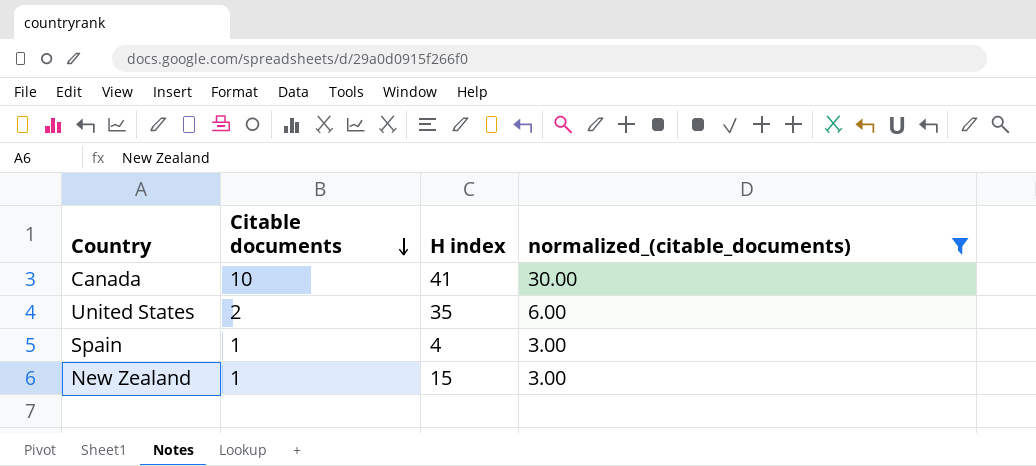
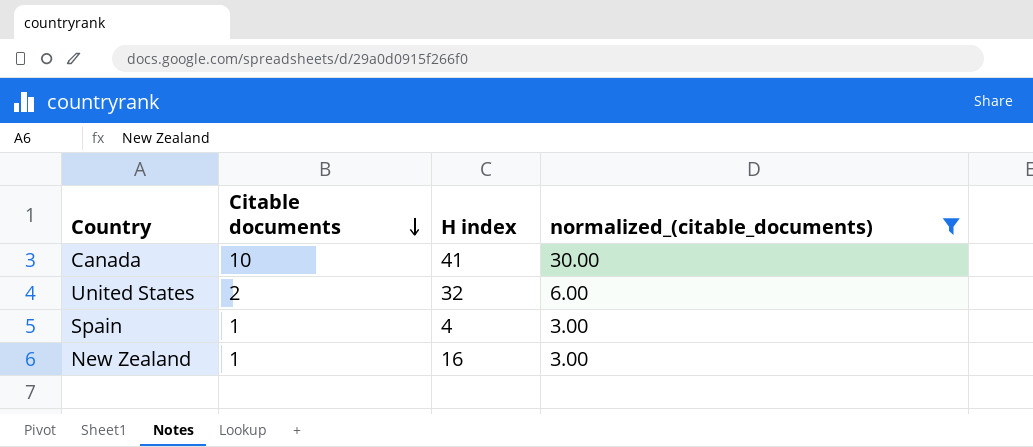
United States | H index: 35 -> 32
New Zealand | H index: 15 -> 16

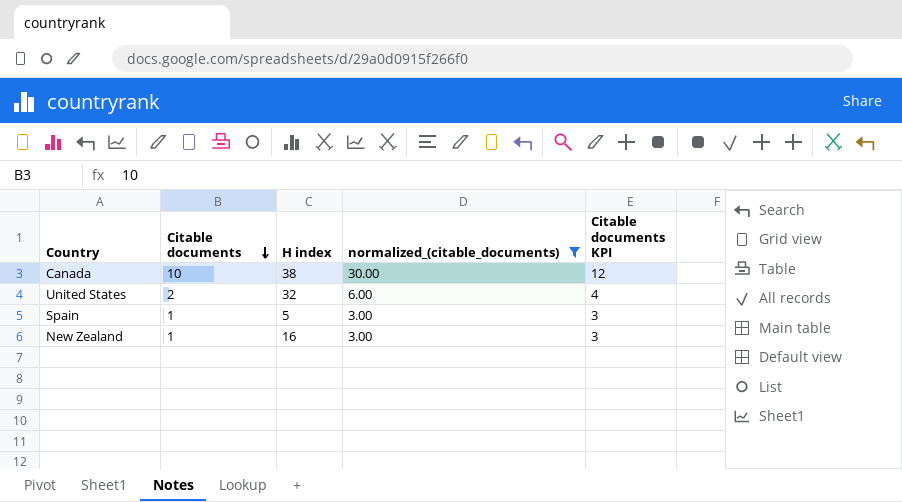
column Citable documents KPI | formula: none -> [Citable documents] + 2
Canada | H index: 41 -> 38
Spain | H index: 4 -> 5

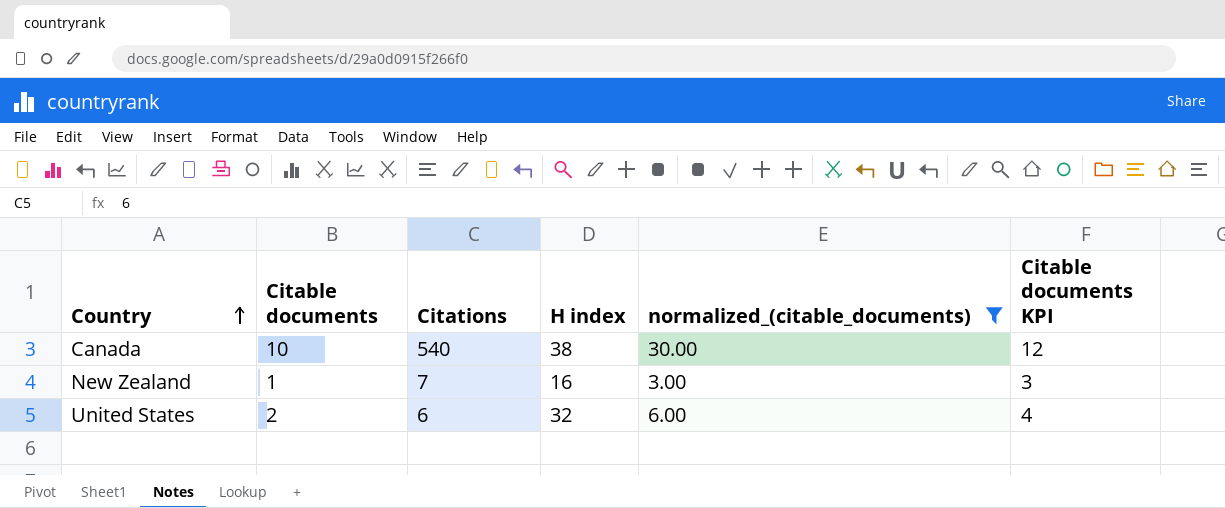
row order: Citable documents descending -> Country ascending
column Citations | position: none -> 3
row Spain: 1 | 5 | 3.00 | 3 -> none

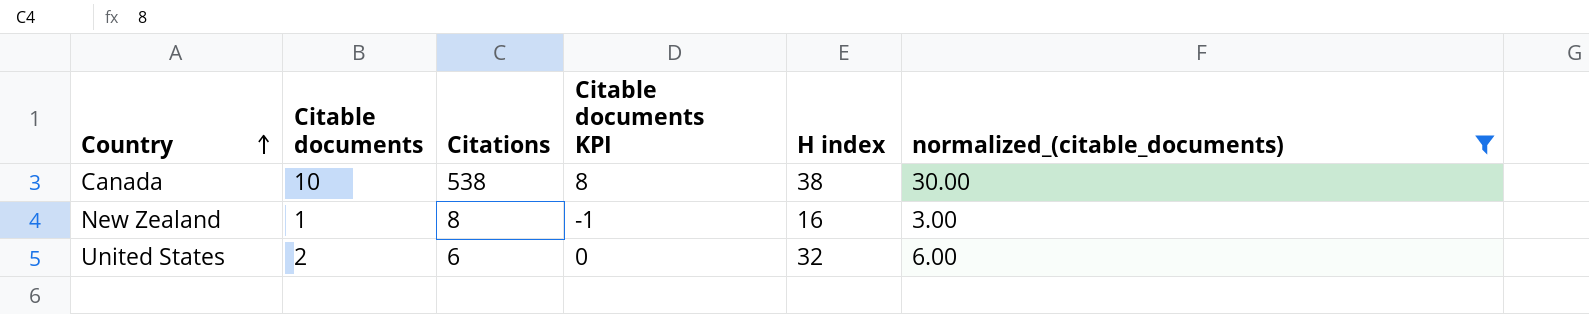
column Citable documents KPI | formula: [Citable documents] + 2 -> [Citable documents] - 2
column Citable documents KPI | position: 6 -> 4
Canada | Citations: 540 -> 538
New Zealand | Citations: 7 -> 8

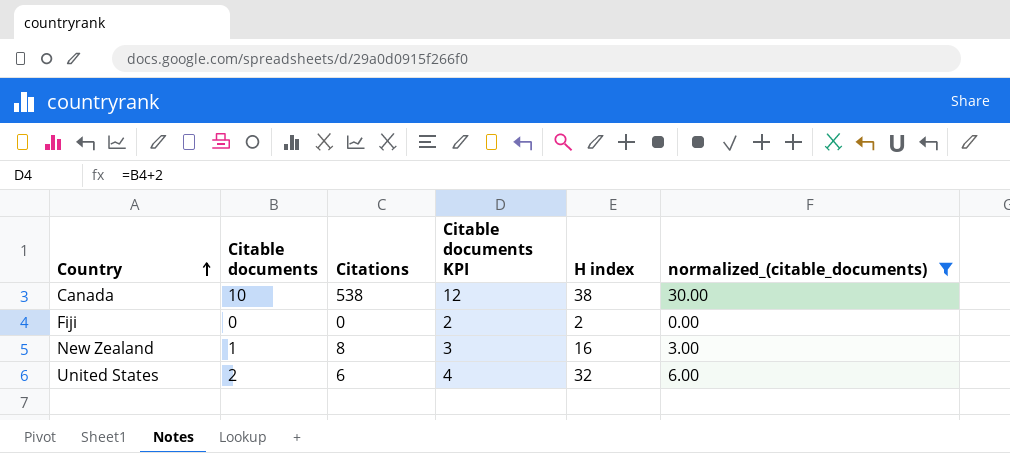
column Citable documents KPI | formula: [Citable documents] - 2 -> [Citable documents] + 2
row Fiji: none -> 0 | 0 | 2 | 2 | 0.00

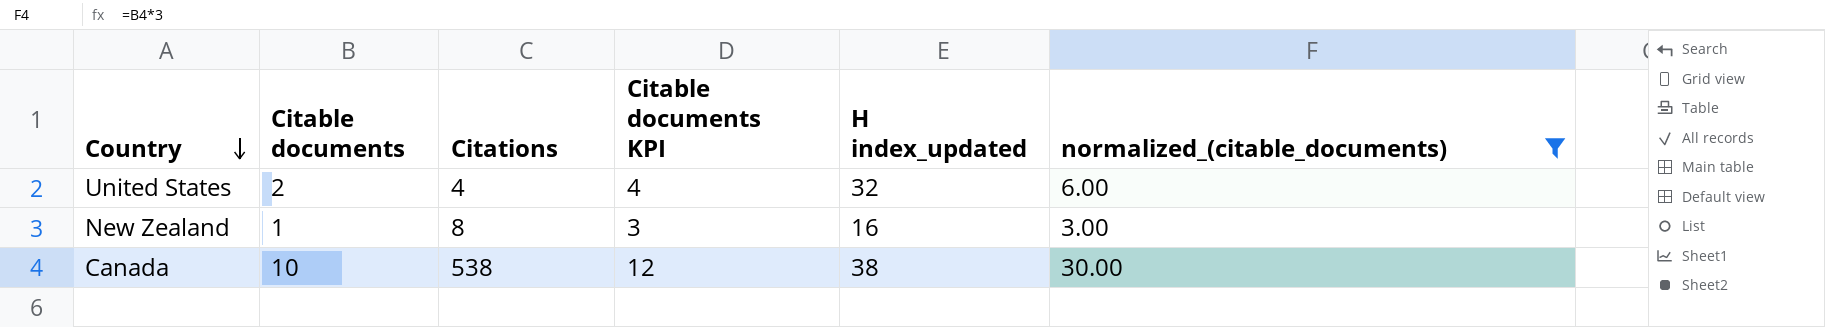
row order: Country ascending -> Country descending
column name: H index -> H index_updated
row Fiji: 0 | 0 | 2 | 2 | 0.00 -> none
United States | Citations: 6 -> 4

